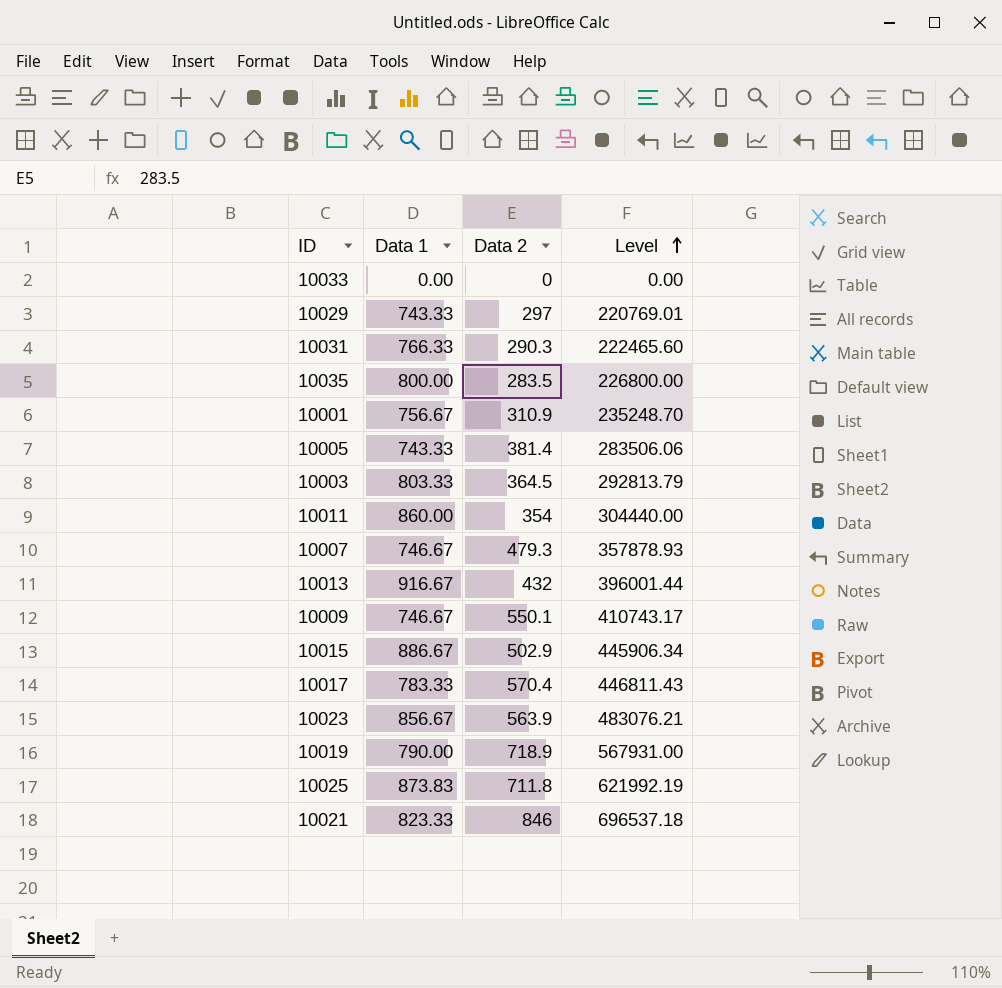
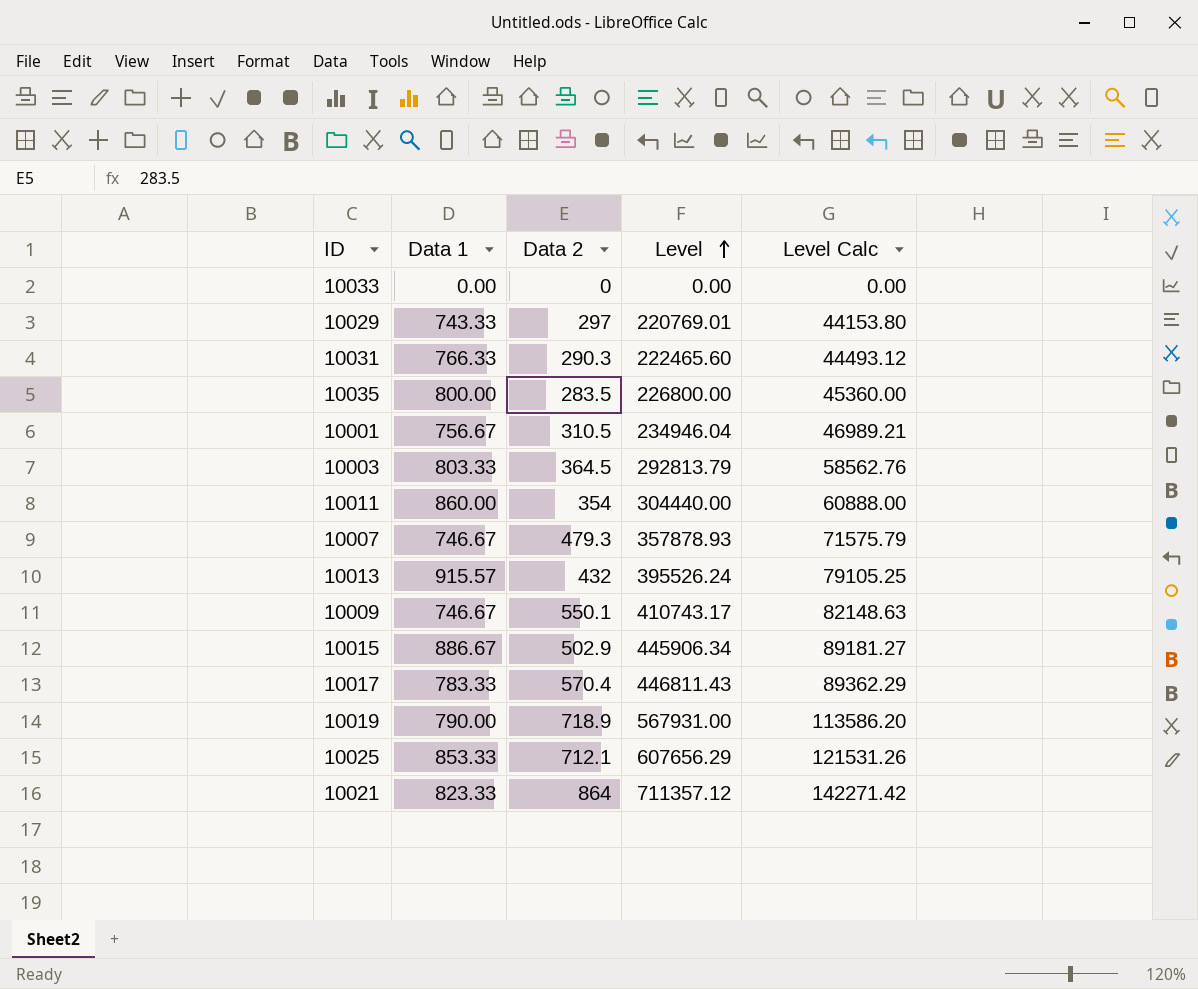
column Level Calc | formula: none -> [Level] * 0.2
row 10005: 743.33 | 381.4 | 283506.06 -> none
row 10023: 856.67 | 563.9 | 483076.21 -> none
10001 | Data 2: 310.9 -> 310.5
10001 | Level: 235248.70 -> 234946.04
10013 | Data 1: 916.67 -> 915.57
10013 | Level: 396001.44 -> 395526.24
10025 | Data 1: 873.83 -> 853.33
10025 | Data 2: 711.8 -> 712.1
10025 | Level: 621992.19 -> 607656.29
10021 | Data 2: 846 -> 864
10021 | Level: 696537.18 -> 711357.12

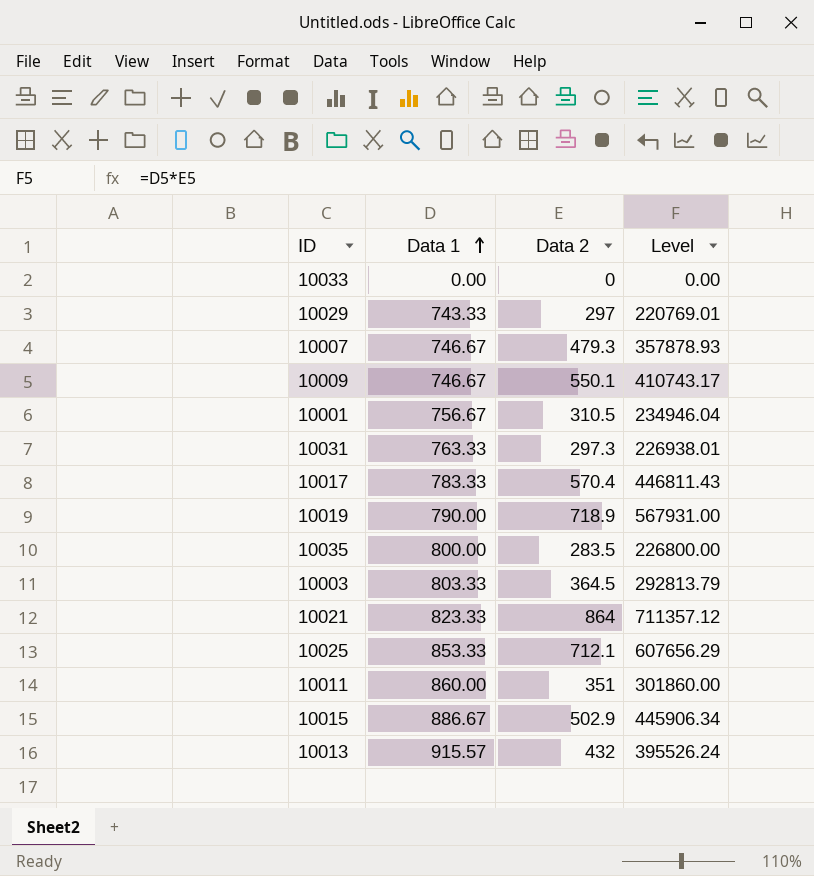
row order: Level ascending -> Data 1 ascending
column Level Calc | formula: [Level] * 0.2 -> none
10031 | Data 1: 766.33 -> 763.33
10031 | Data 2: 290.3 -> 297.3
10031 | Level: 222465.60 -> 226938.01
10011 | Data 2: 354 -> 351
10011 | Level: 304440.00 -> 301860.00

